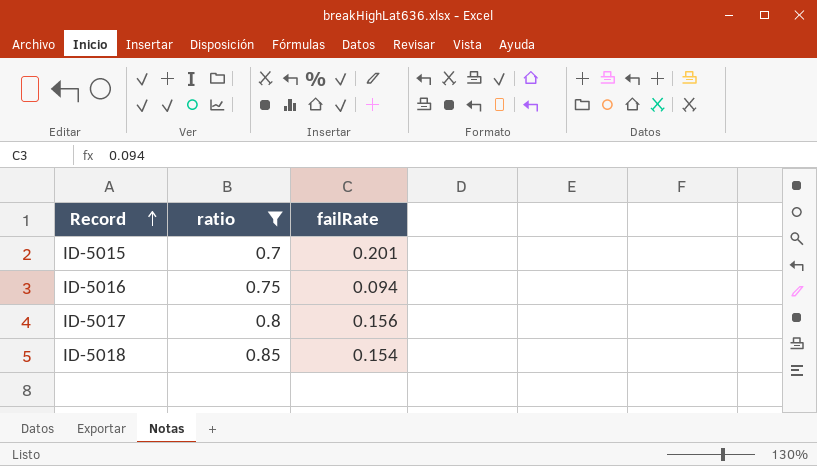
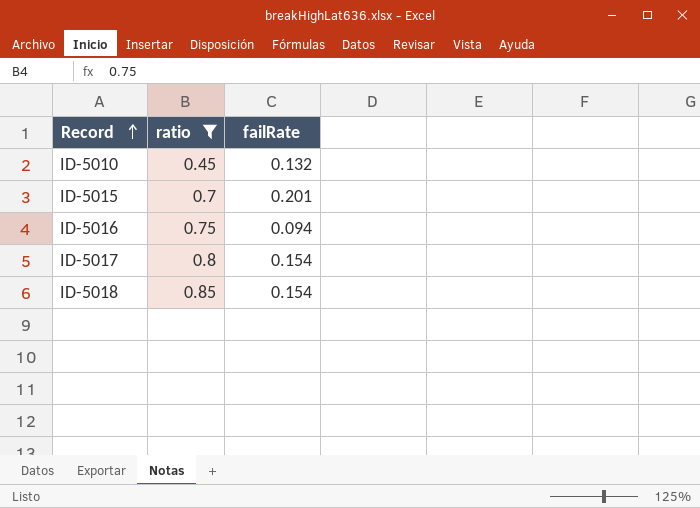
row ID-5010: none -> 0.45 | 0.132
ID-5017 | failRate: 0.156 -> 0.154

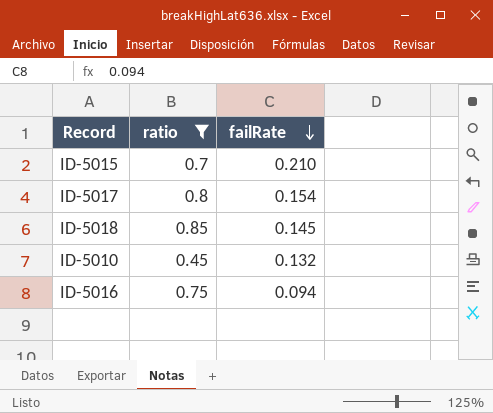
row order: Record ascending -> failRate descending
ID-5015 | failRate: 0.201 -> 0.210
ID-5018 | failRate: 0.154 -> 0.145

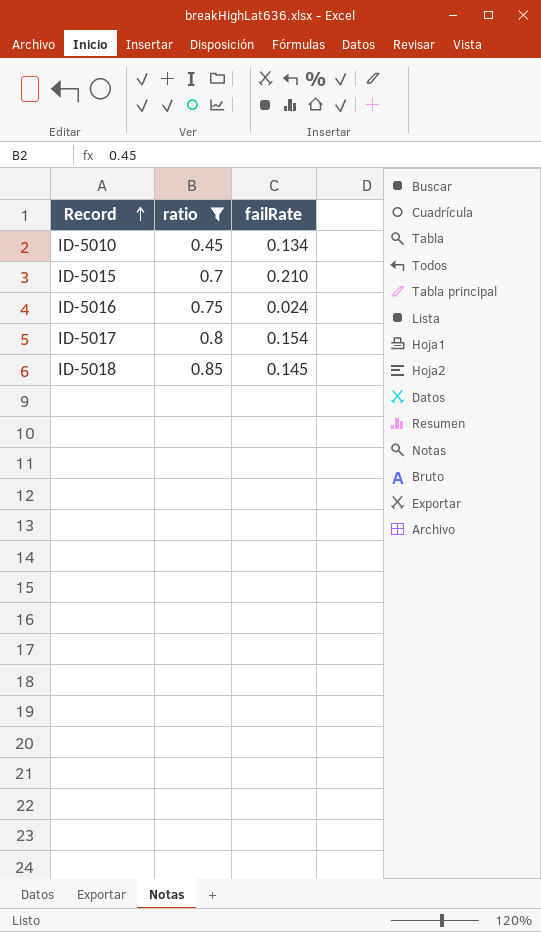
row order: failRate descending -> Record ascending
ID-5010 | failRate: 0.132 -> 0.134
ID-5016 | failRate: 0.094 -> 0.024

